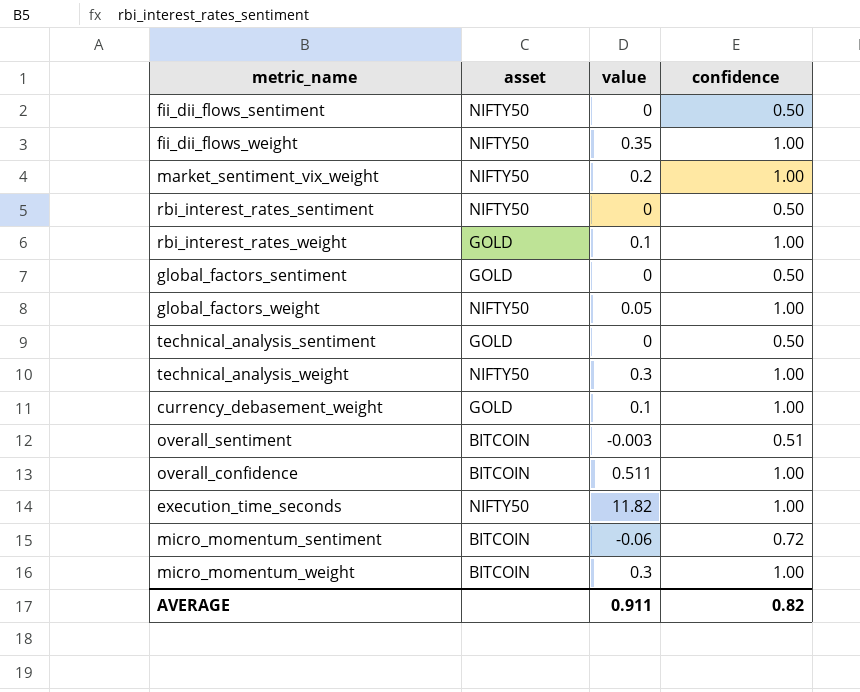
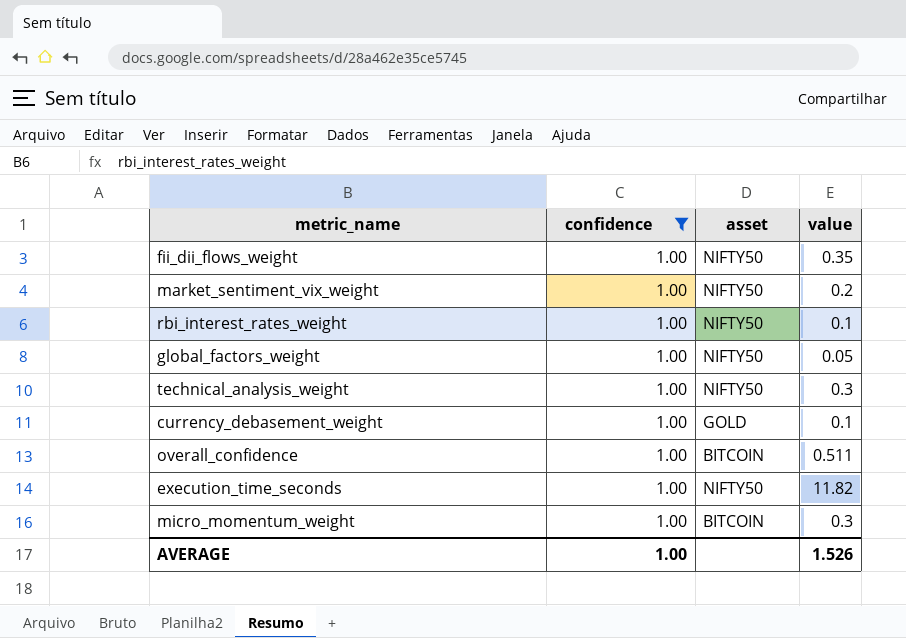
filter: none -> confidence = 1.00
column confidence | position: 4 -> 2
rbi_interest_rates_weight | asset: GOLD -> NIFTY50
AVERAGE | confidence: 0.82 -> 1.00
AVERAGE | value: 0.911 -> 1.526

